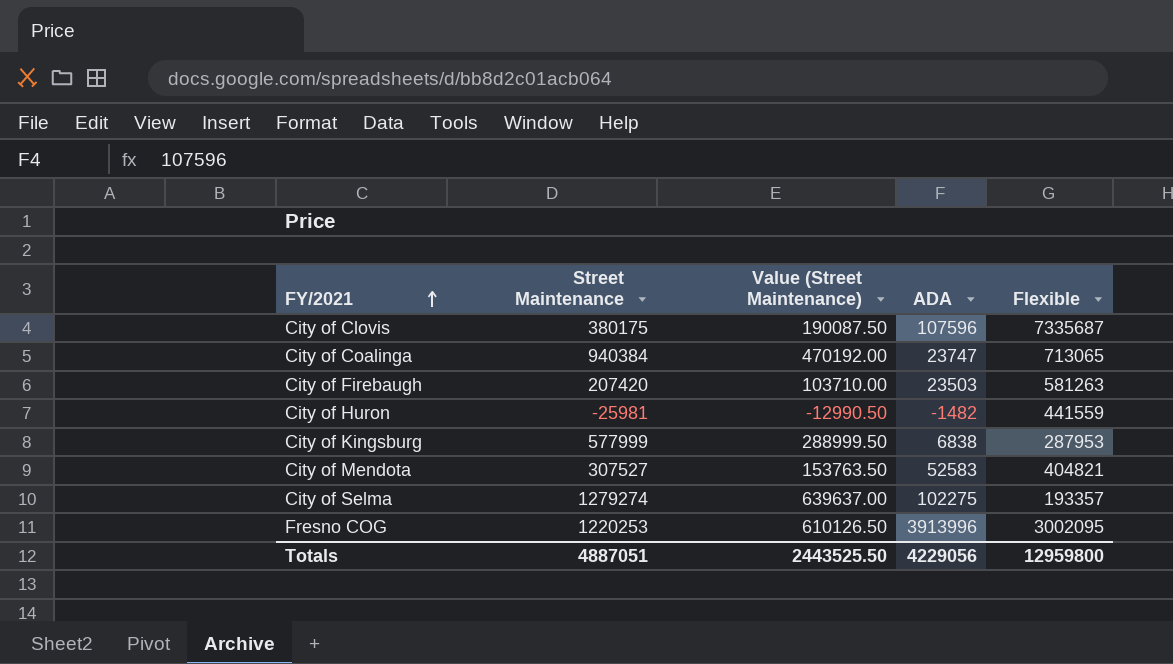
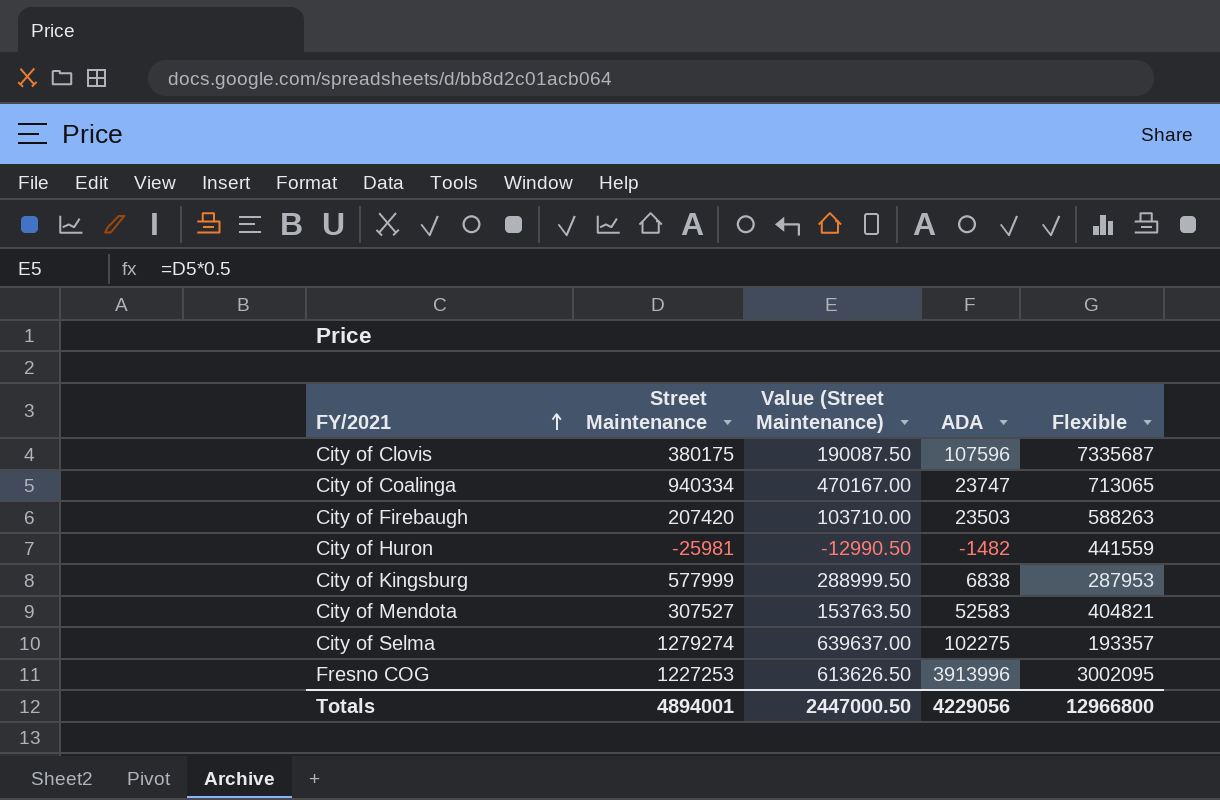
City of Coalinga | Street Maintenance: 940384 -> 940334
City of Coalinga | Value (Street Maintenance): 470192.00 -> 470167.00
City of Firebaugh | Flexible: 581263 -> 588263
Fresno COG | Street Maintenance: 1220253 -> 1227253
Fresno COG | Value (Street Maintenance): 610126.50 -> 613626.50
Totals | Street Maintenance: 4887051 -> 4894001
Totals | Value (Street Maintenance): 2443525.50 -> 2447000.50
Totals | Flexible: 12959800 -> 12966800

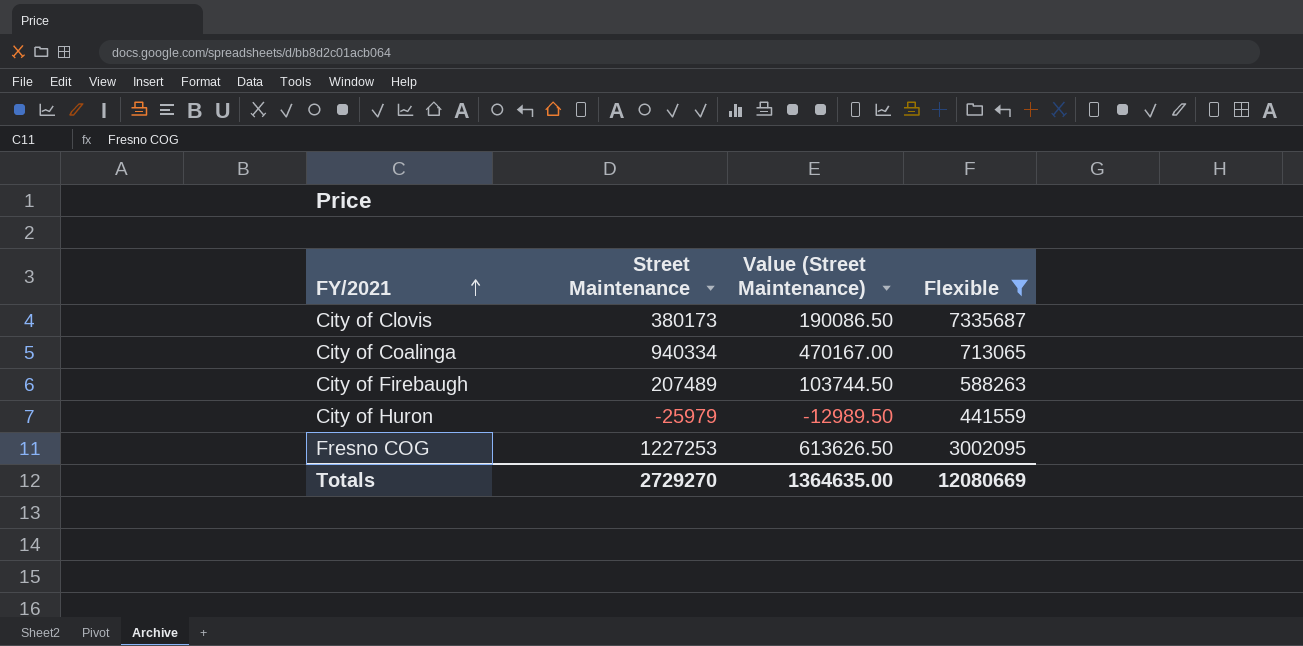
filter: none -> Flexible >= 441559
column ADA | position: 4 -> none
City of Clovis | Street Maintenance: 380175 -> 380173
City of Clovis | Value (Street Maintenance): 190087.50 -> 190086.50
City of Firebaugh | Street Maintenance: 207420 -> 207489
City of Firebaugh | Value (Street Maintenance): 103710.00 -> 103744.50
City of Huron | Street Maintenance: -25981 -> -25979
City of Huron | Value (Street Maintenance): -12990.50 -> -12989.50
Totals | Street Maintenance: 4894001 -> 2729270
Totals | Value (Street Maintenance): 2447000.50 -> 1364635.00
Totals | Flexible: 12966800 -> 12080669

